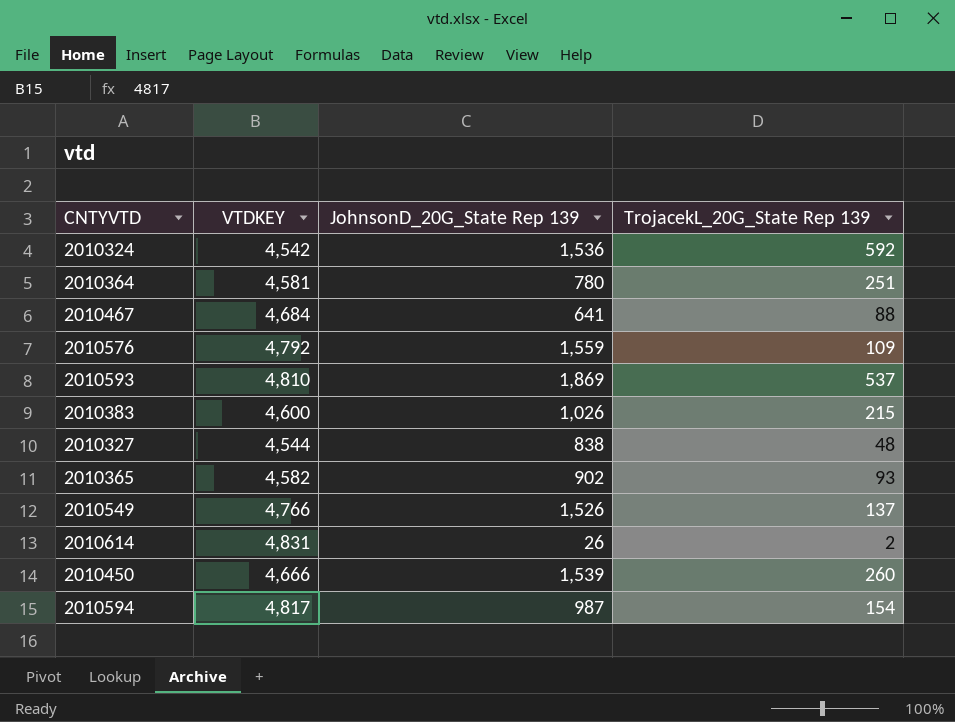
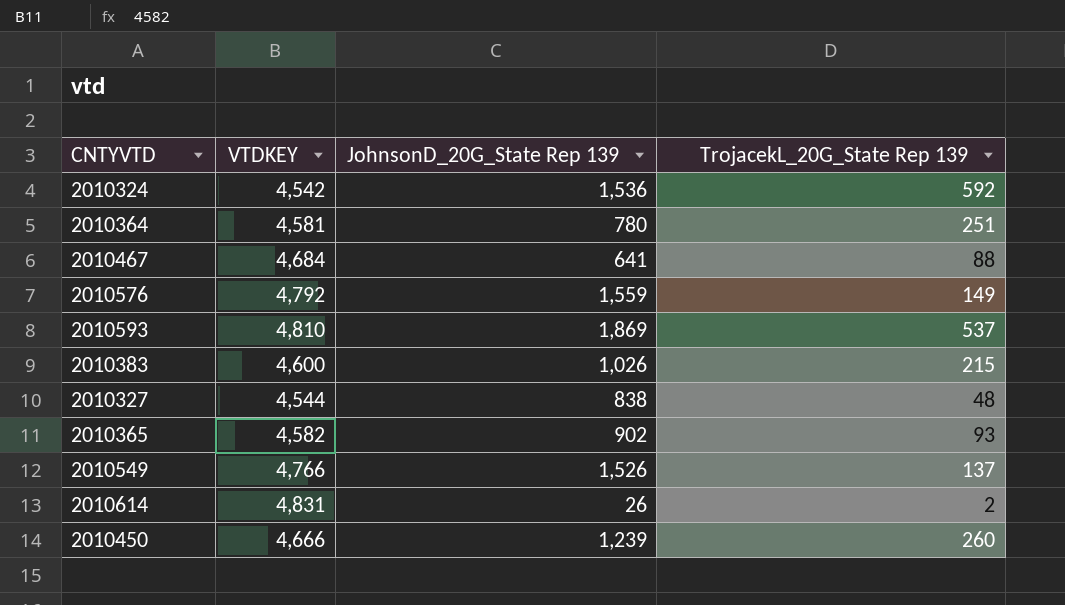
row 2010594: 4,817 | 987 | 154 -> none
2010576 | TrojacekL_20G_State Rep 139: 109 -> 149
2010450 | JohnsonD_20G_State Rep 139: 1,539 -> 1,239

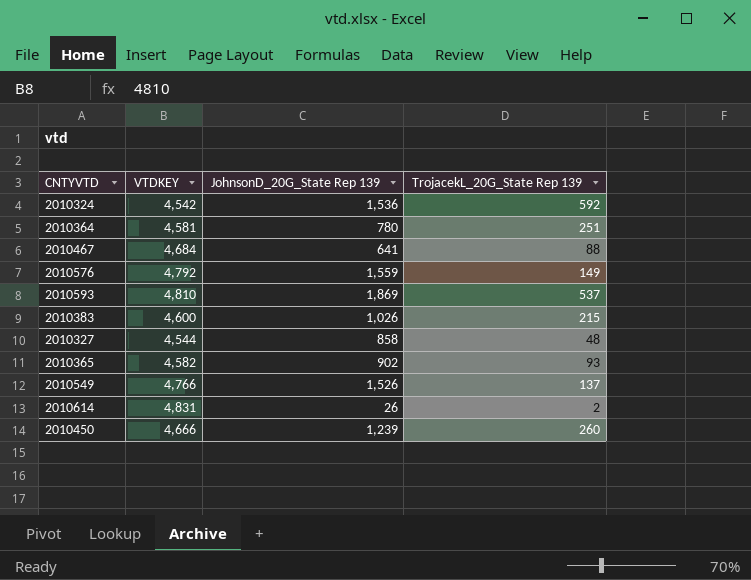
2010327 | JohnsonD_20G_State Rep 139: 838 -> 858

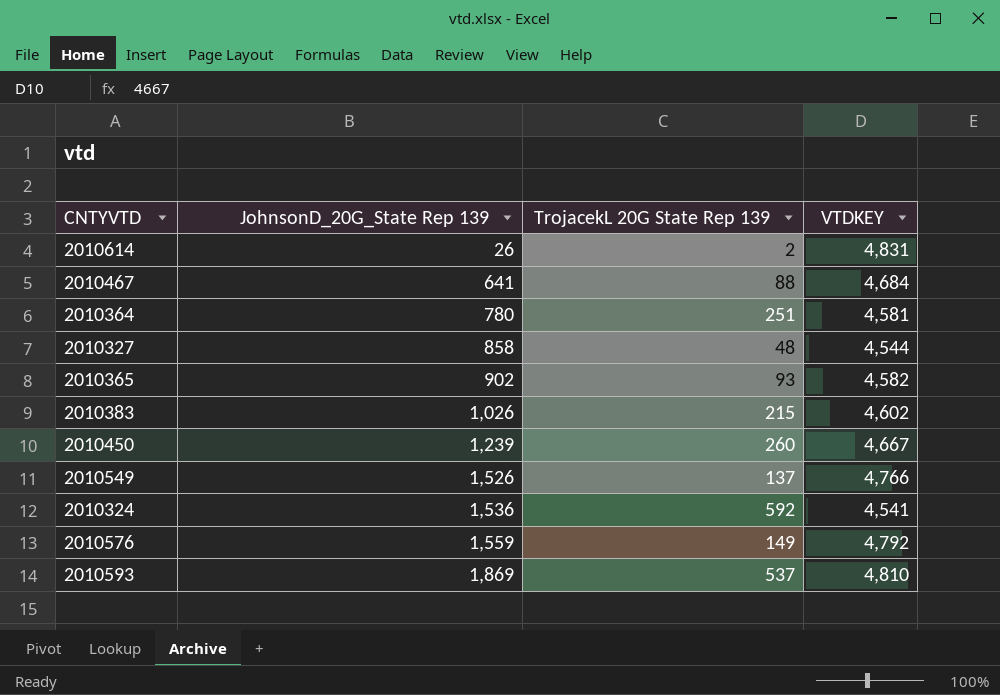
row order: none -> JohnsonD_20G_State Rep 139 ascending
column name: TrojacekL_20G_State Rep 139 -> TrojacekL 20G State Rep 139
column VTDKEY | position: 2 -> 4
2010383 | VTDKEY: 4,600 -> 4,602
2010450 | VTDKEY: 4,666 -> 4,667
2010324 | VTDKEY: 4,542 -> 4,541

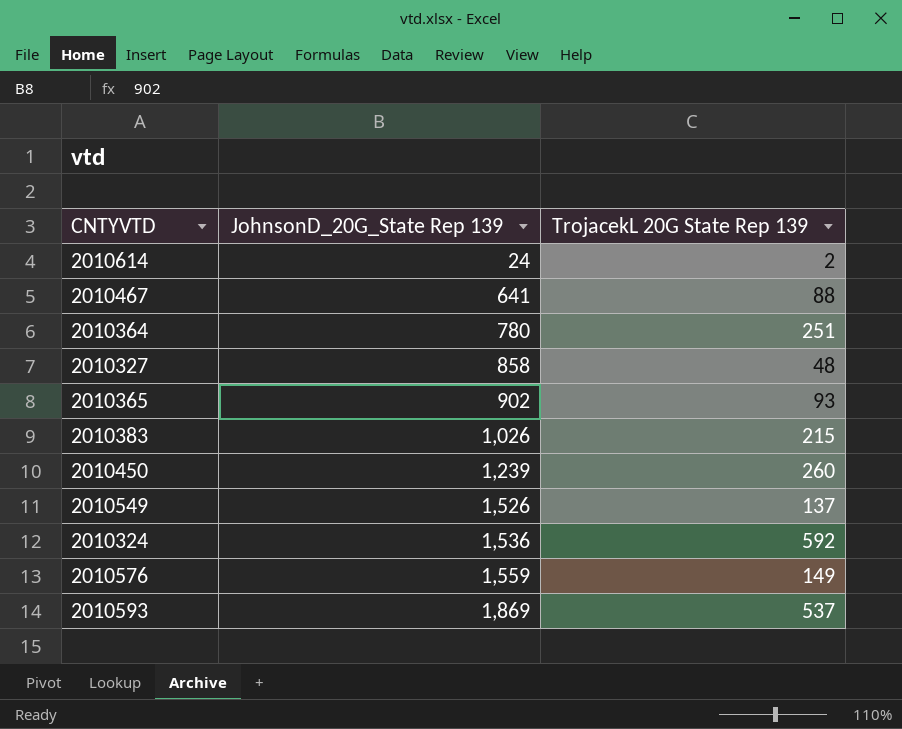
column VTDKEY | position: 4 -> none
2010614 | JohnsonD_20G_State Rep 139: 26 -> 24

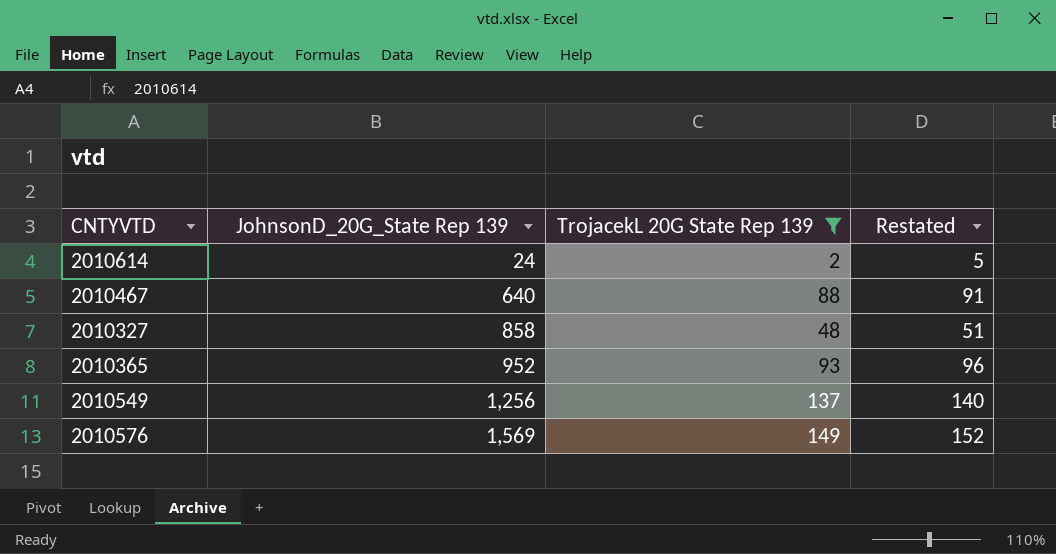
filter: none -> TrojacekL 20G State Rep 139 <= 149
column Restated | formula: none -> [TrojacekL 20G State Rep 139] + 3
2010467 | JohnsonD_20G_State Rep 139: 641 -> 640
2010365 | JohnsonD_20G_State Rep 139: 902 -> 952
2010549 | JohnsonD_20G_State Rep 139: 1,526 -> 1,256
2010576 | JohnsonD_20G_State Rep 139: 1,559 -> 1,569

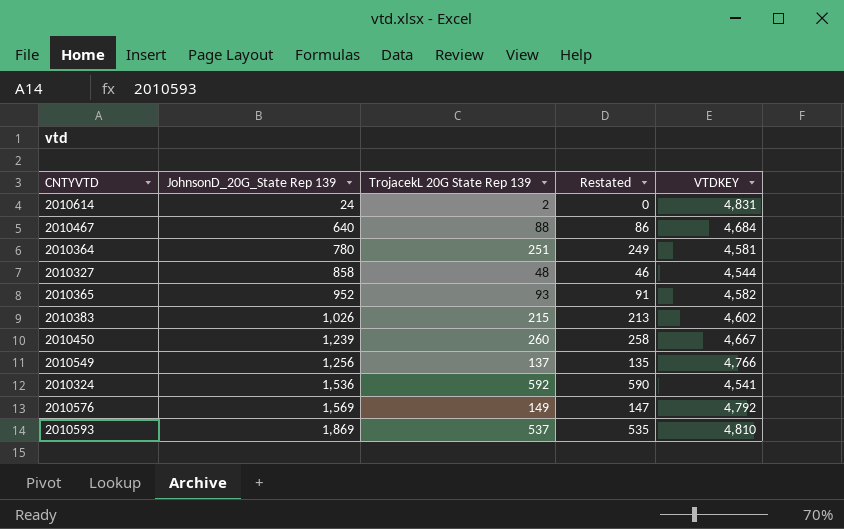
filter: TrojacekL 20G State Rep 139 <= 149 -> none
column Restated | formula: [TrojacekL 20G State Rep 139] + 3 -> [TrojacekL 20G State Rep 139] - 2
column VTDKEY | position: none -> 5

